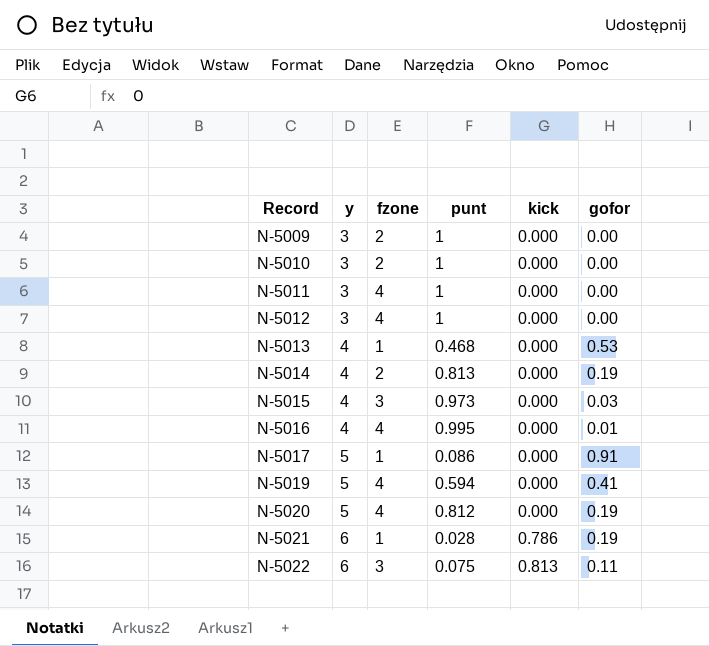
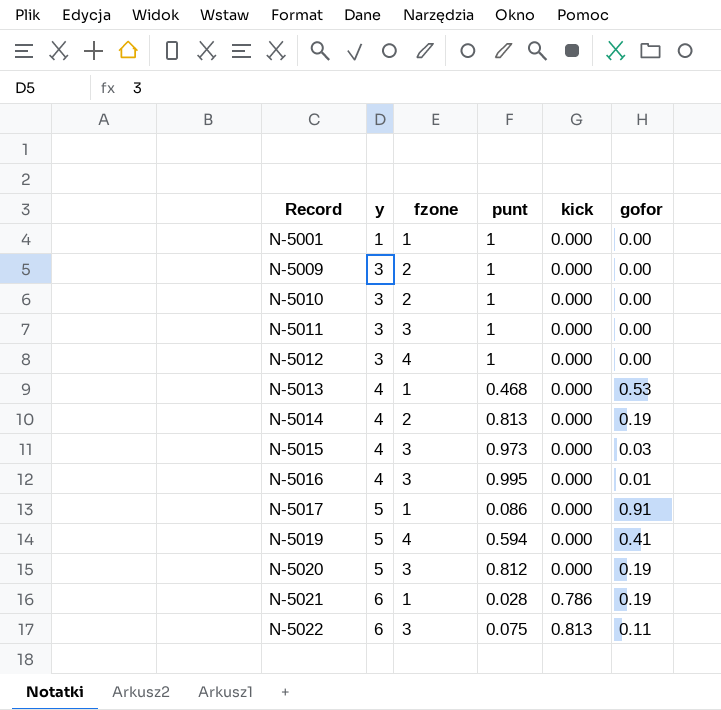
row N-5001: none -> 1 | 1 | 1 | 0.000 | 0.00
N-5011 | fzone: 4 -> 3
N-5016 | fzone: 4 -> 3
N-5020 | fzone: 4 -> 3

